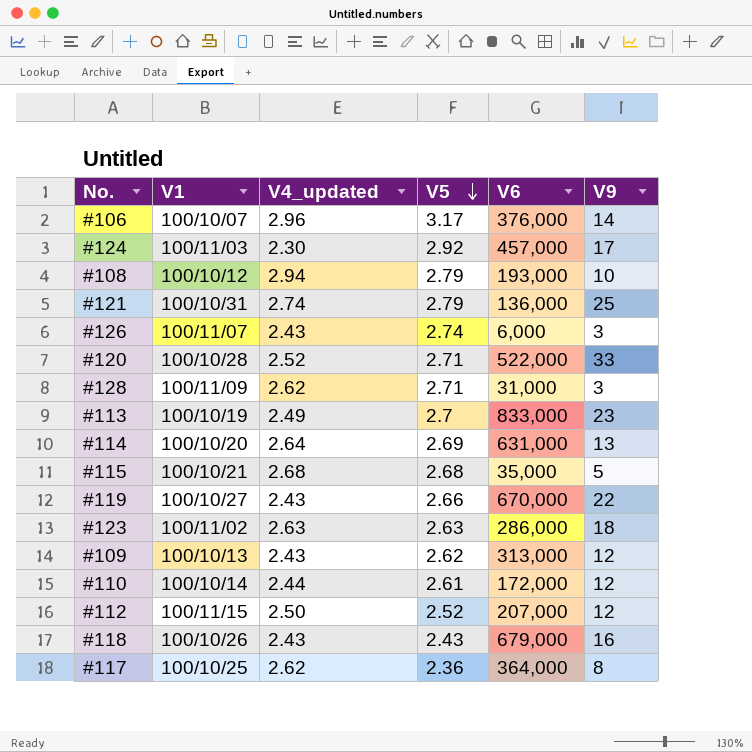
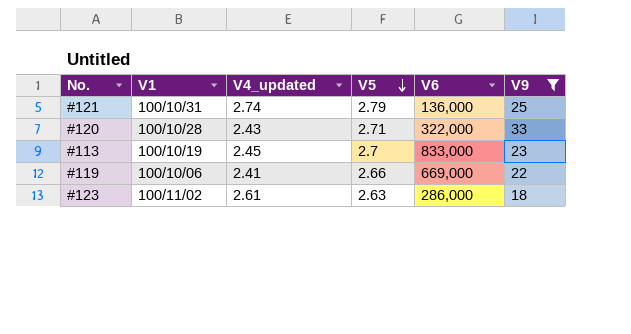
filter: none -> V9 >= 18
#120 | V4_updated: 2.52 -> 2.43
#120 | V6: 522,000 -> 322,000
#113 | V4_updated: 2.49 -> 2.45
#119 | V1: 100/10/27 -> 100/10/06
#119 | V4_updated: 2.43 -> 2.41
#119 | V6: 670,000 -> 669,000
#123 | V4_updated: 2.63 -> 2.61

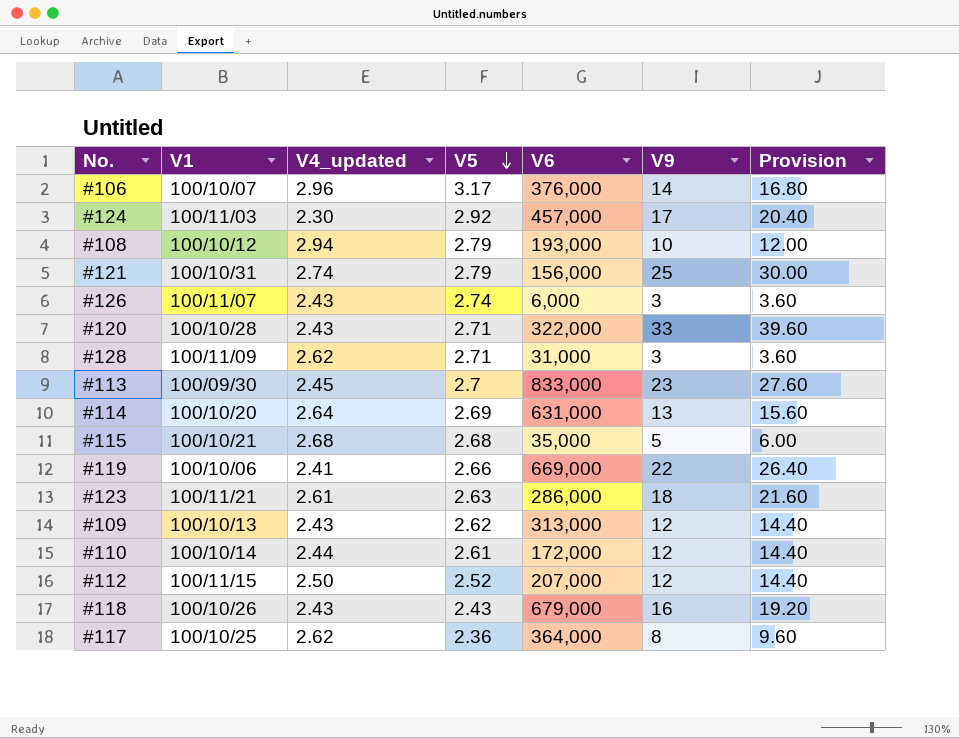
filter: V9 >= 18 -> none
column Provision | formula: none -> [V9] * 1.2
#121 | V6: 136,000 -> 156,000
#113 | V1: 100/10/19 -> 100/09/30
#123 | V1: 100/11/02 -> 100/11/21

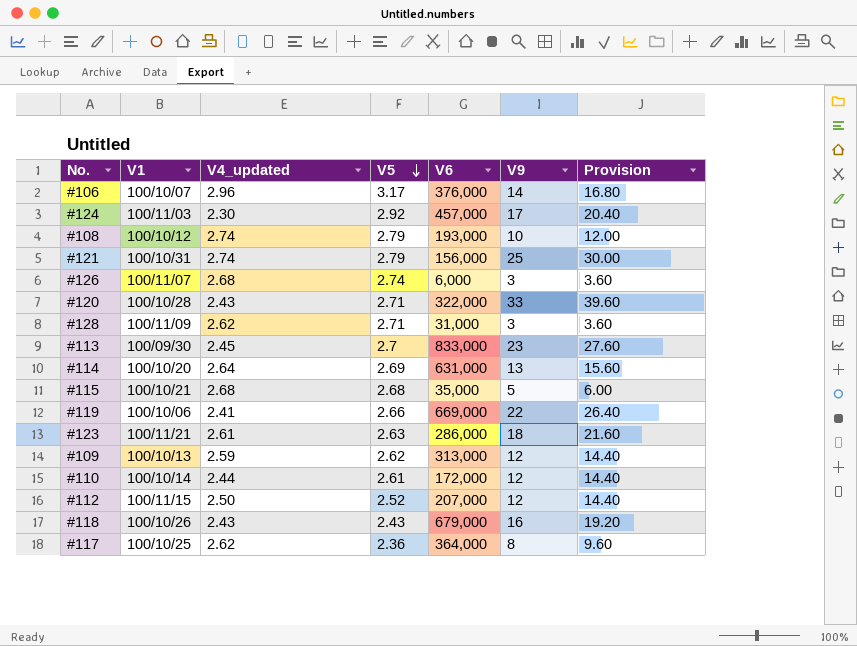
#108 | V4_updated: 2.94 -> 2.74
#126 | V4_updated: 2.43 -> 2.68
#109 | V4_updated: 2.43 -> 2.59

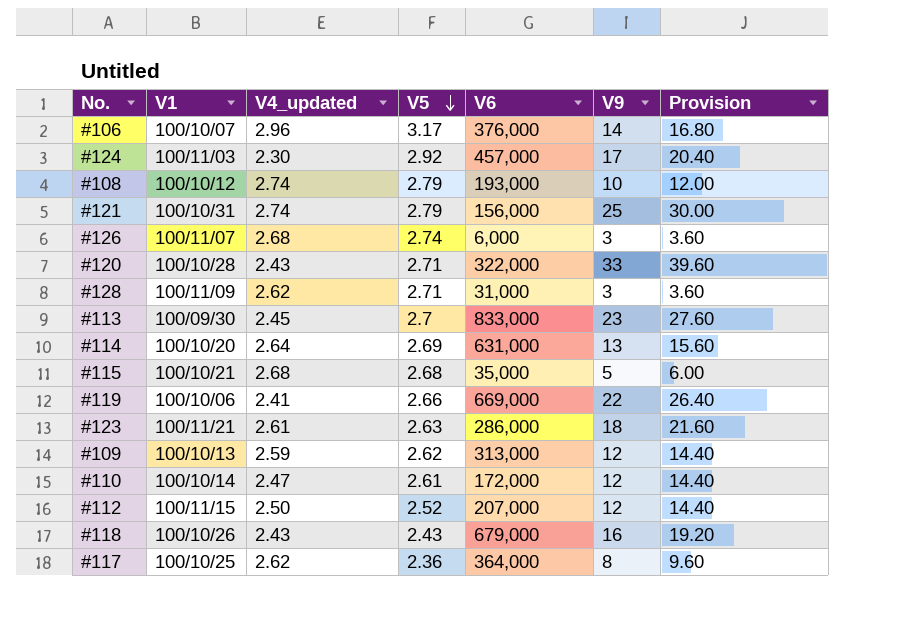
#110 | V4_updated: 2.44 -> 2.47

